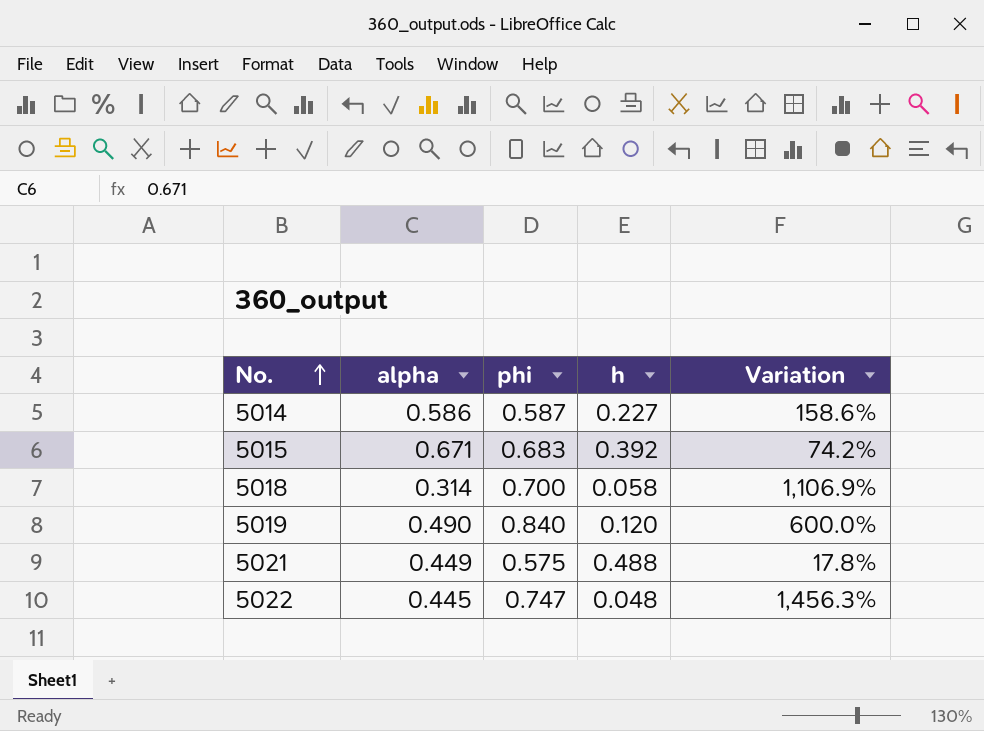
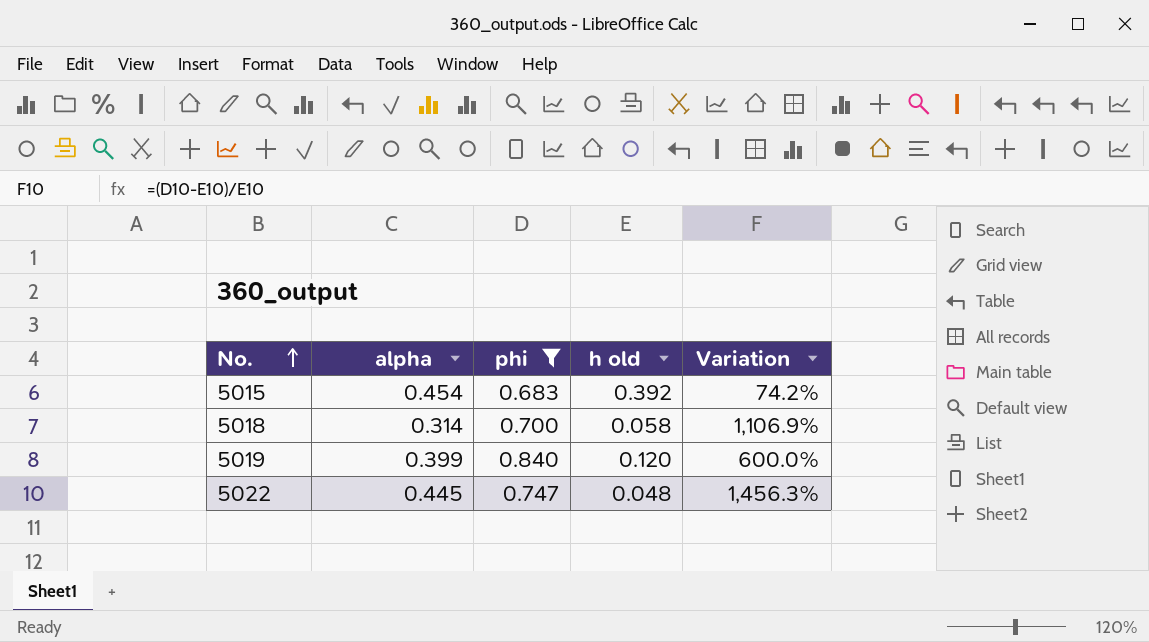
filter: none -> phi >= 0.683
column name: h -> h old
5015 | alpha: 0.671 -> 0.454
5019 | alpha: 0.490 -> 0.399

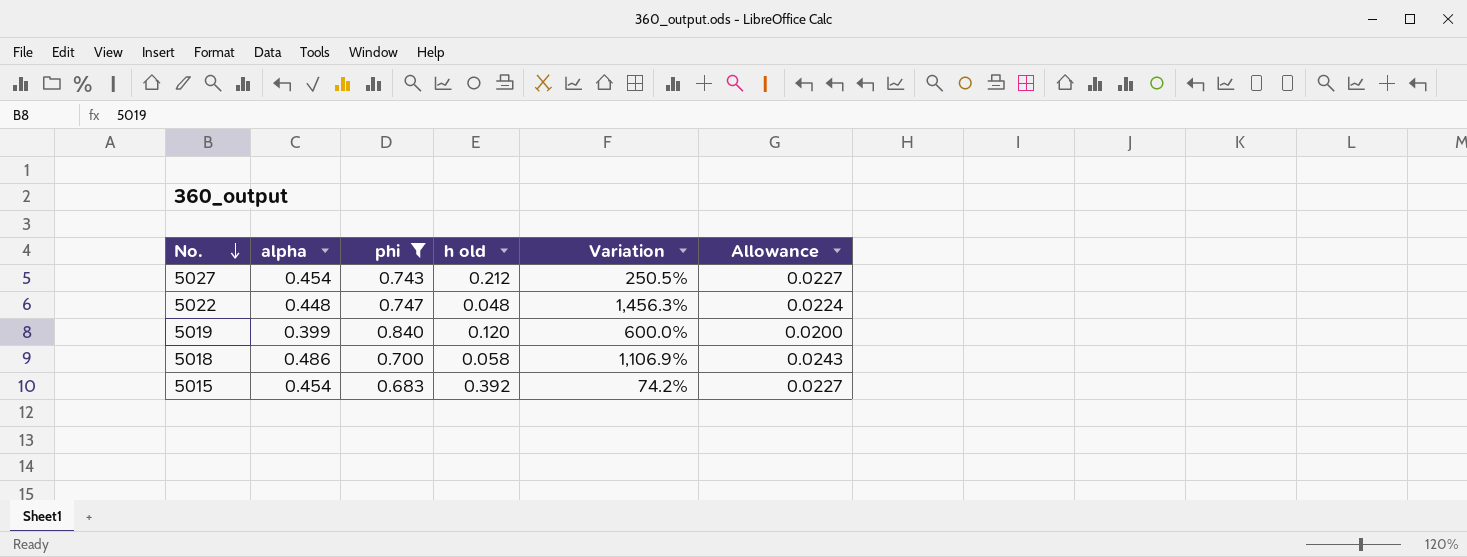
row order: No. ascending -> No. descending
column Allowance | formula: none -> [alpha] * 0.05
row 5027: none -> 0.454 | 0.743 | 0.212 | 250.5% | 0.0227
5022 | alpha: 0.445 -> 0.448
5018 | alpha: 0.314 -> 0.486

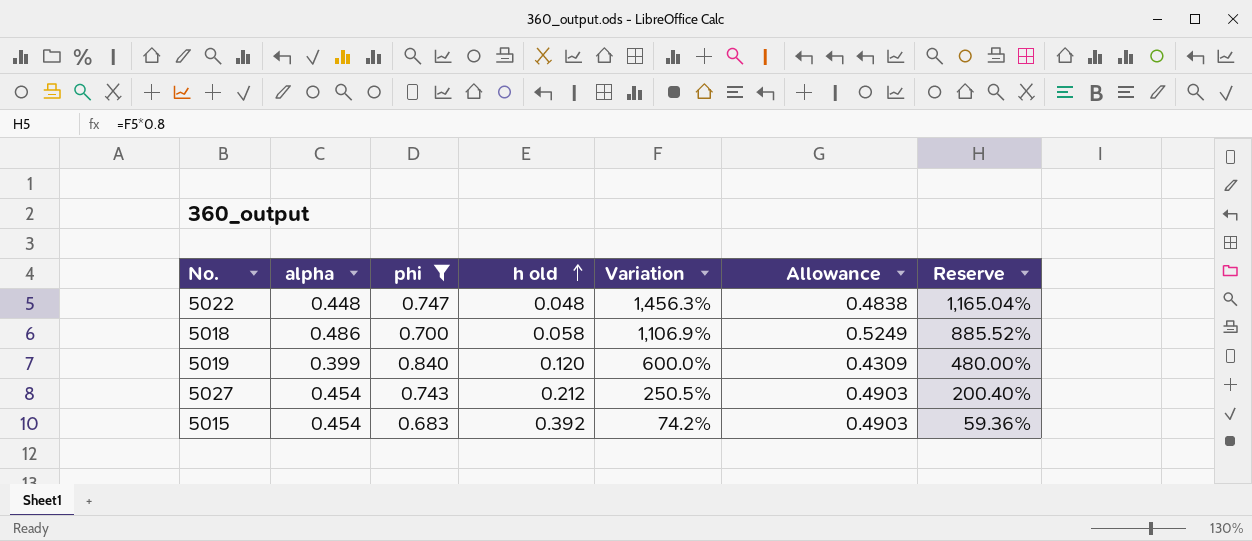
row order: No. descending -> h old ascending
column Allowance | formula: [alpha] * 0.05 -> [alpha] * 1.08
column Reserve | formula: none -> [Variation] * 0.8

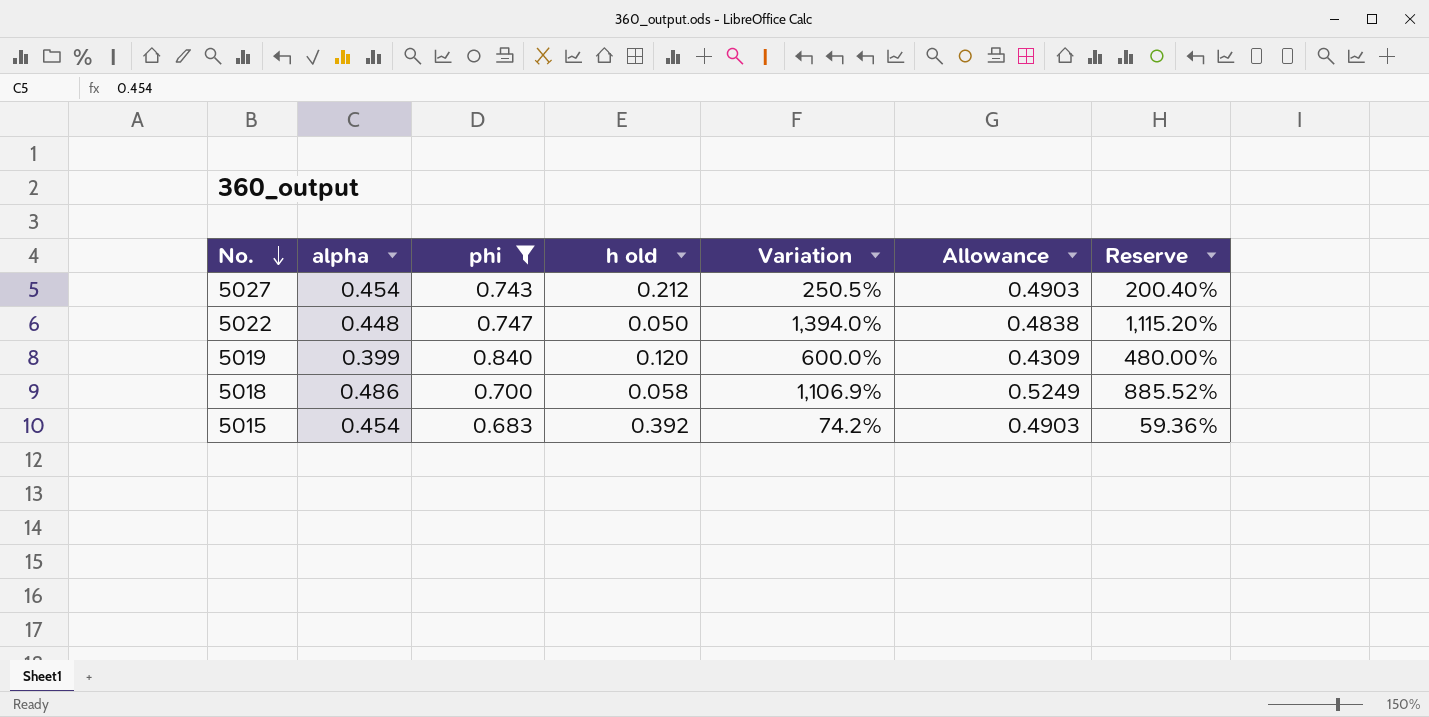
row order: h old ascending -> No. descending
5022 | h old: 0.048 -> 0.050
5022 | Variation: 1,456.3% -> 1,394.0%
5022 | Reserve: 1,165.04% -> 1,115.20%

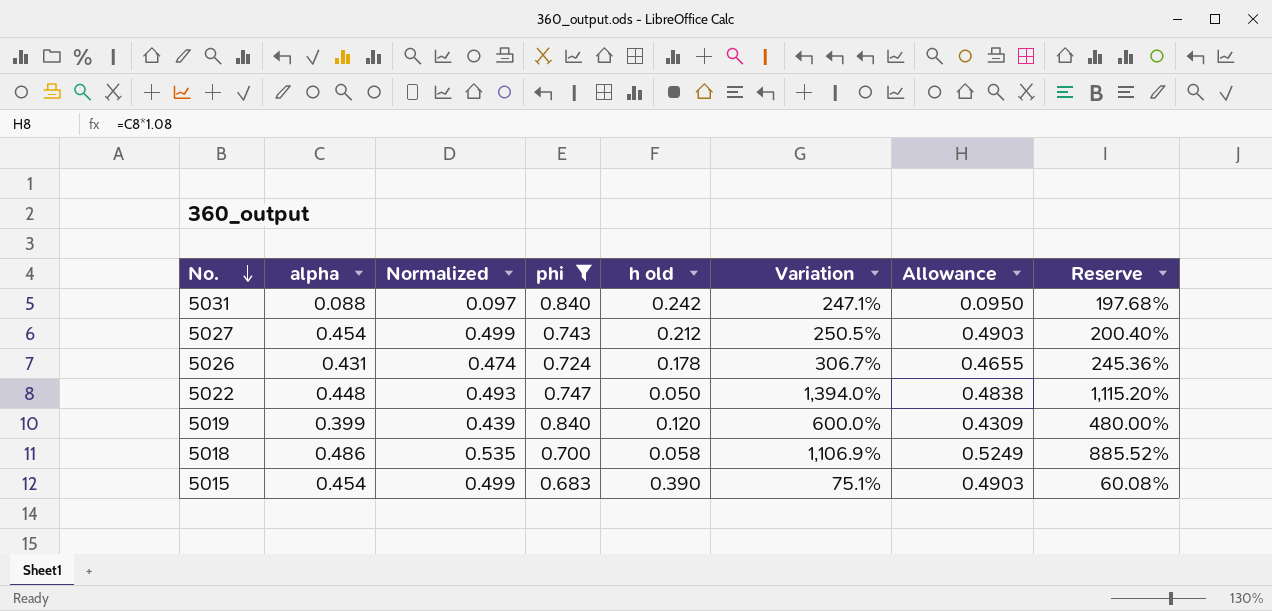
column Normalized | formula: none -> [alpha] * 1.1
row 5031: none -> 0.088 | 0.097 | 0.840 | 0.242 | 247.1% | 0.0950 | 197.68%
row 5026: none -> 0.431 | 0.474 | 0.724 | 0.178 | 306.7% | 0.4655 | 245.36%
5015 | h old: 0.392 -> 0.390
5015 | Variation: 74.2% -> 75.1%
5015 | Reserve: 59.36% -> 60.08%

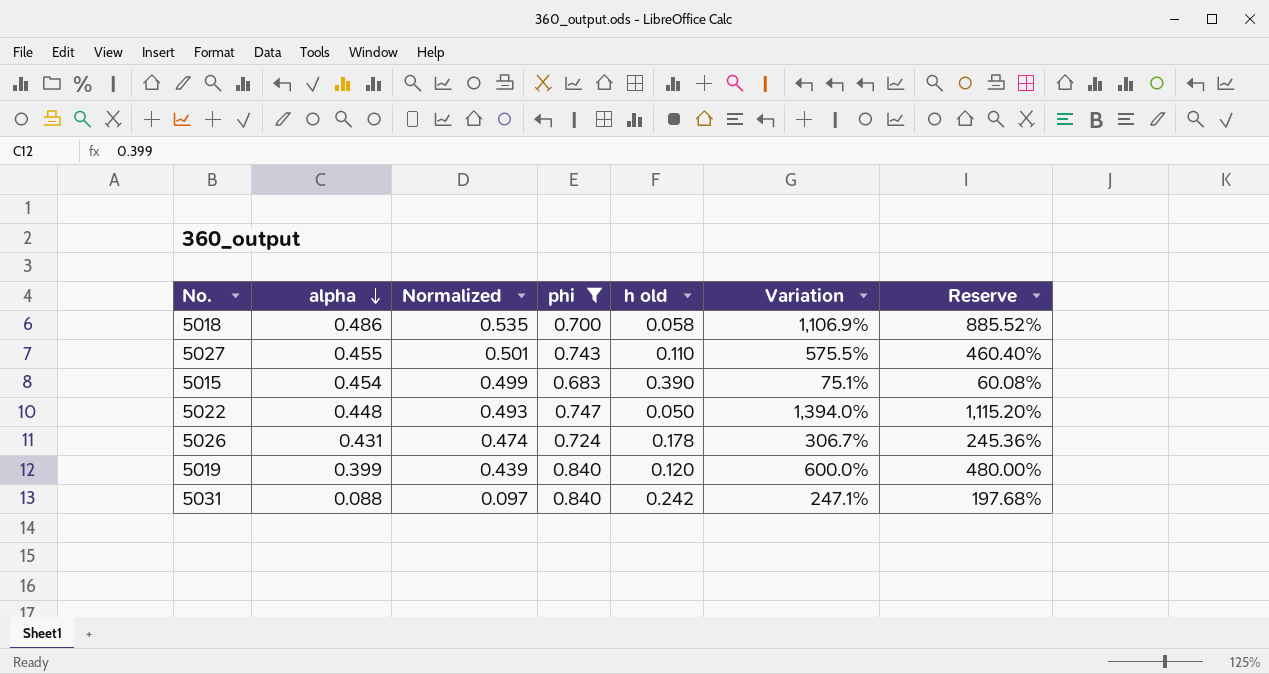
row order: No. descending -> alpha descending
column Allowance | formula: [alpha] * 1.08 -> none
5027 | alpha: 0.454 -> 0.455
5027 | Normalized: 0.499 -> 0.501
5027 | h old: 0.212 -> 0.110
5027 | Variation: 250.5% -> 575.5%
5027 | Reserve: 200.40% -> 460.40%

